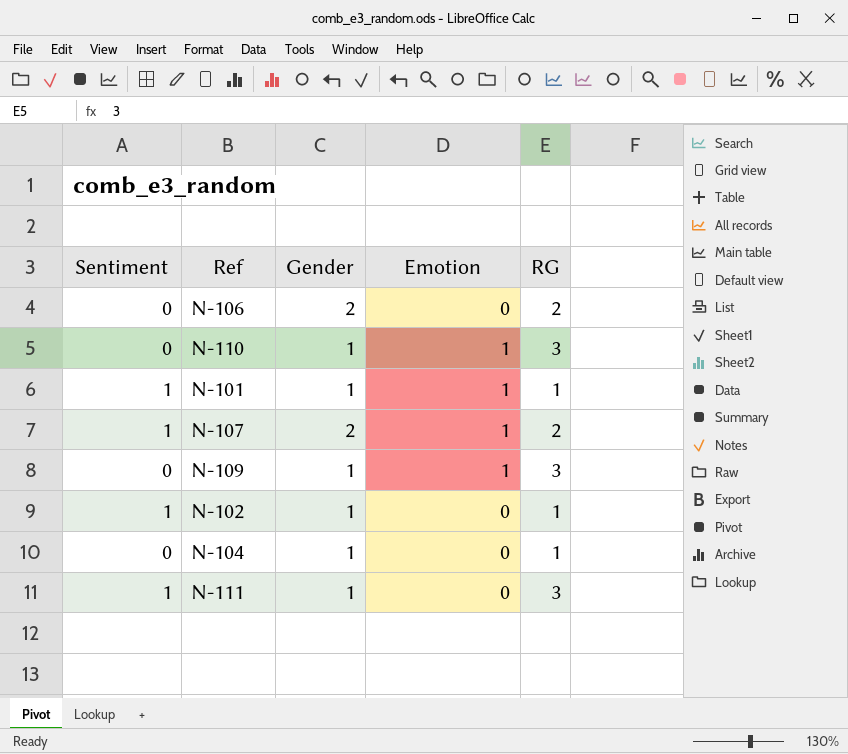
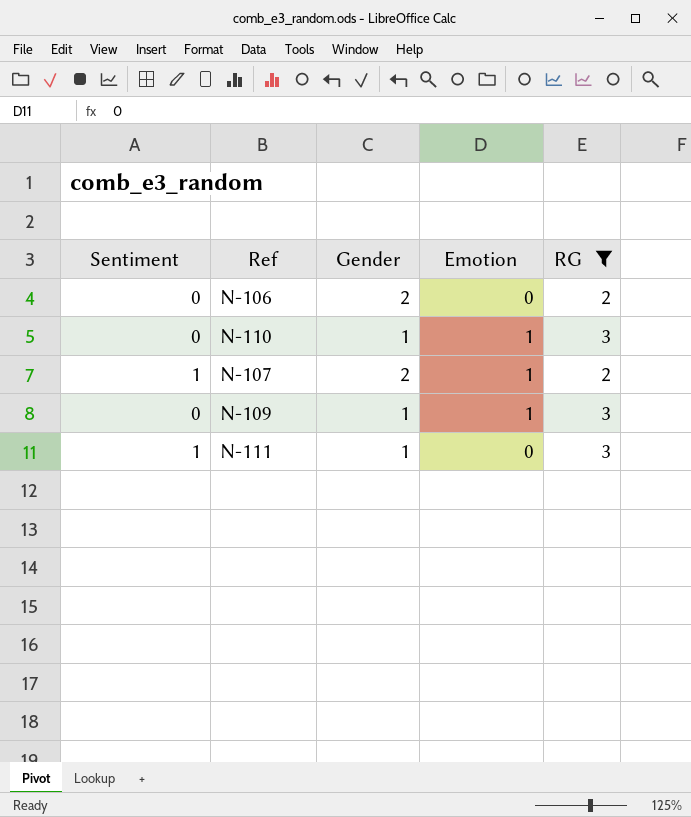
filter: none -> RG != 1

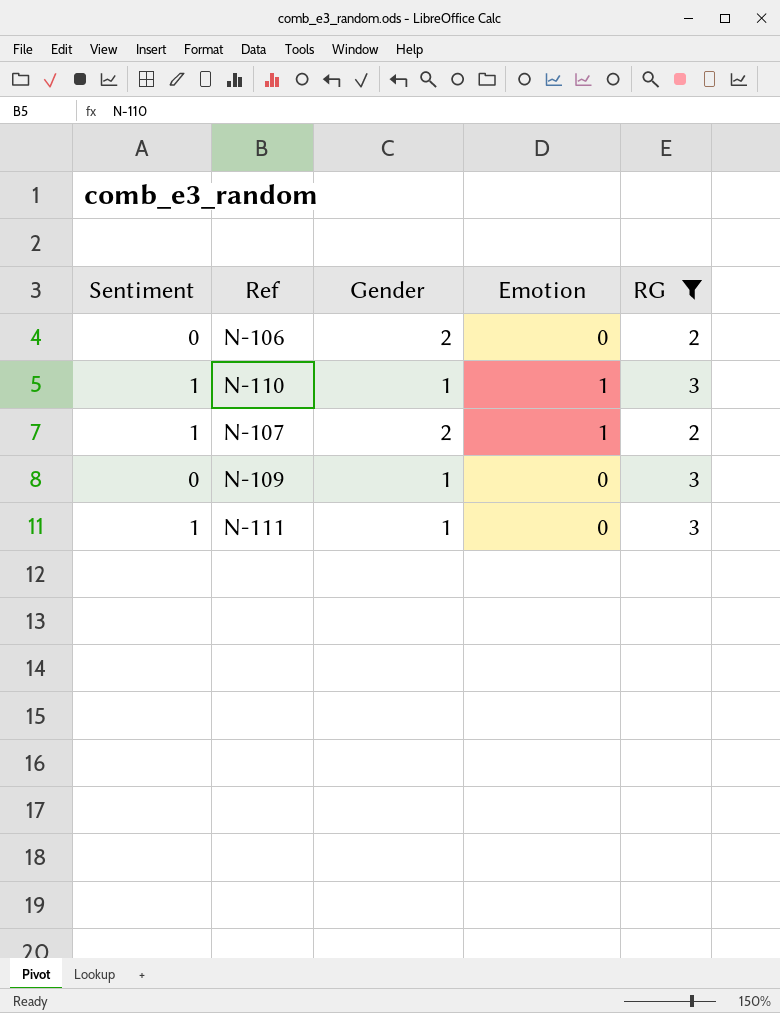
N-110 | Sentiment: 0 -> 1
N-109 | Emotion: 1 -> 0

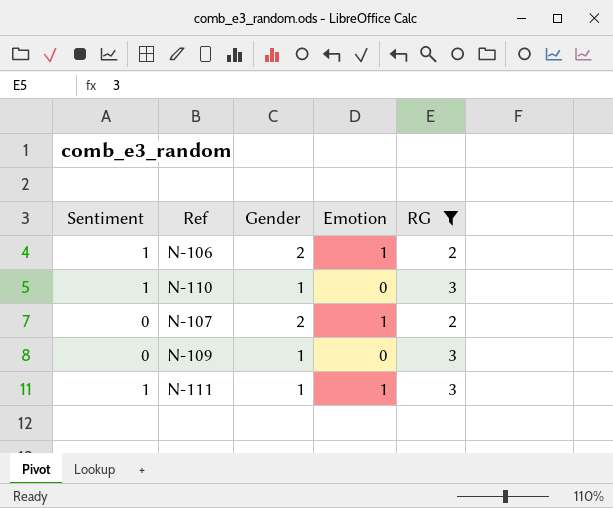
N-106 | Sentiment: 0 -> 1
N-106 | Emotion: 0 -> 1
N-110 | Emotion: 1 -> 0
N-107 | Sentiment: 1 -> 0
N-111 | Emotion: 0 -> 1

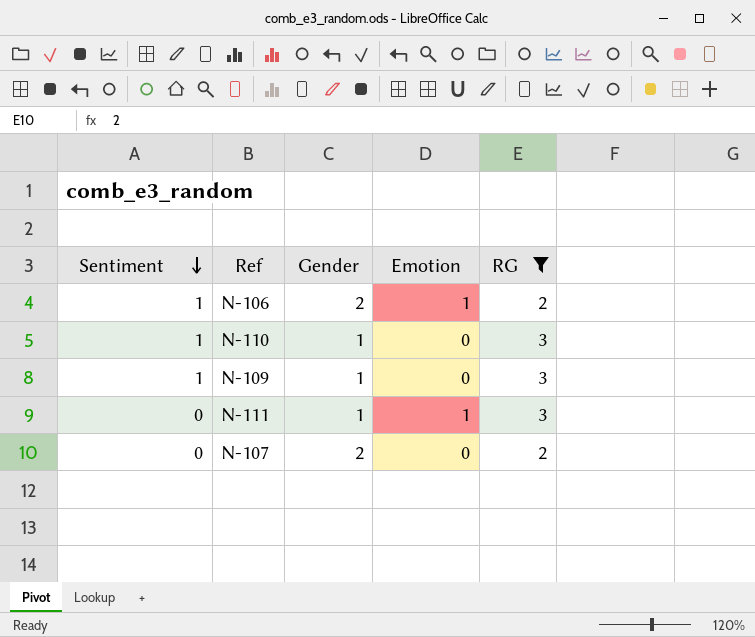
row order: none -> Sentiment descending
N-109 | Sentiment: 0 -> 1
N-111 | Sentiment: 1 -> 0
N-107 | Emotion: 1 -> 0

